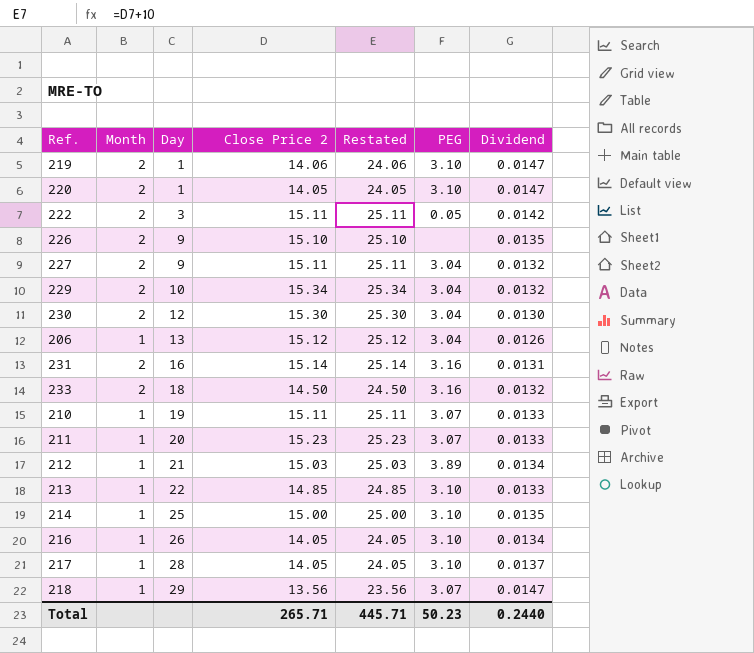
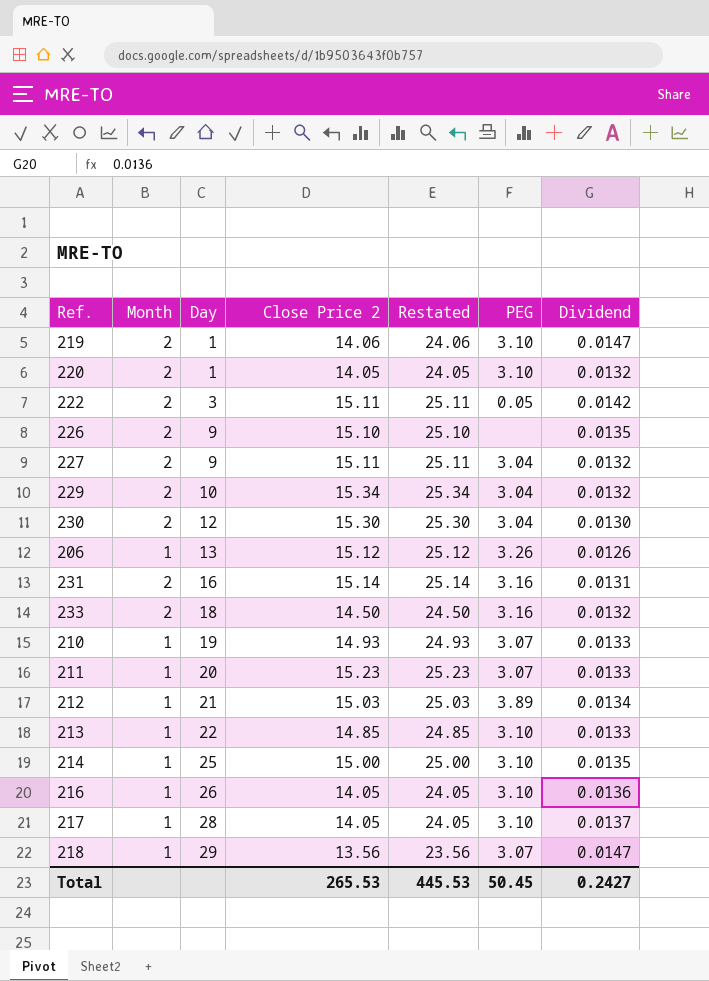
220 | Dividend: 0.0147 -> 0.0132
206 | PEG: 3.04 -> 3.26
210 | Close Price 2: 15.11 -> 14.93
210 | Restated: 25.11 -> 24.93
216 | Dividend: 0.0134 -> 0.0136
Total | Close Price 2: 265.71 -> 265.53
Total | Restated: 445.71 -> 445.53
Total | PEG: 50.23 -> 50.45
Total | Dividend: 0.2440 -> 0.2427

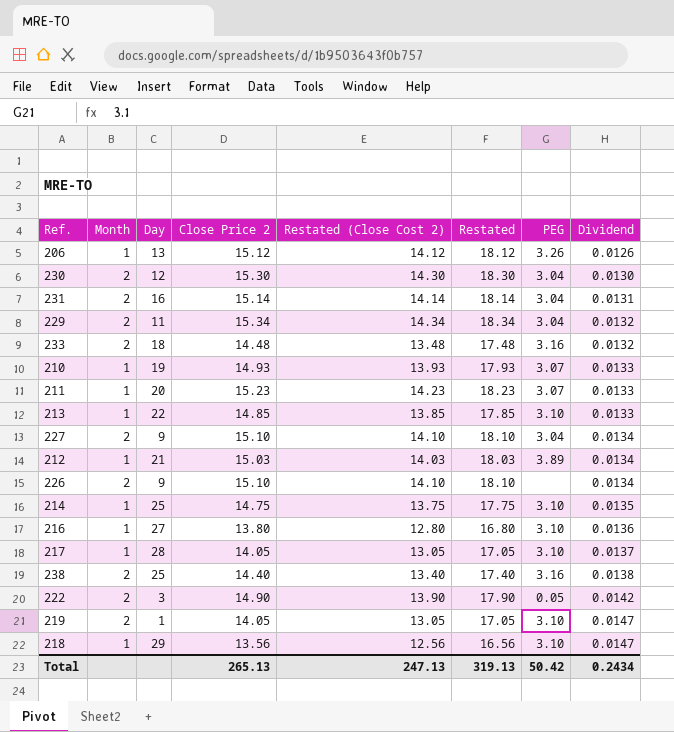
row order: Day ascending -> Dividend ascending
column Restated (Close Cost 2) | formula: none -> [Close Price 2] - 1
column Restated | formula: [Close Price 2] + 10 -> [Close Price 2] + 3
row 220: 2 | 1 | 14.05 | 24.05 | 3.10 | 0.0132 -> none
231 | PEG: 3.16 -> 3.04
229 | Day: 10 -> 11
233 | Close Price 2: 14.50 -> 14.48
227 | Close Price 2: 15.11 -> 15.10
227 | Dividend: 0.0132 -> 0.0134
226 | Dividend: 0.0135 -> 0.0134
214 | Close Price 2: 15.00 -> 14.75
216 | Day: 26 -> 27
216 | Close Price 2: 14.05 -> 13.80
row 238: none -> 2 | 25 | 14.40 | 13.40 | 17.40 | 3.16 | 0.0138
222 | Close Price 2: 15.11 -> 14.90
219 | Close Price 2: 14.06 -> 14.05
218 | PEG: 3.07 -> 3.10
Total | Close Price 2: 265.53 -> 265.13
Total | Restated: 445.53 -> 319.13
Total | PEG: 50.45 -> 50.42
Total | Dividend: 0.2427 -> 0.2434

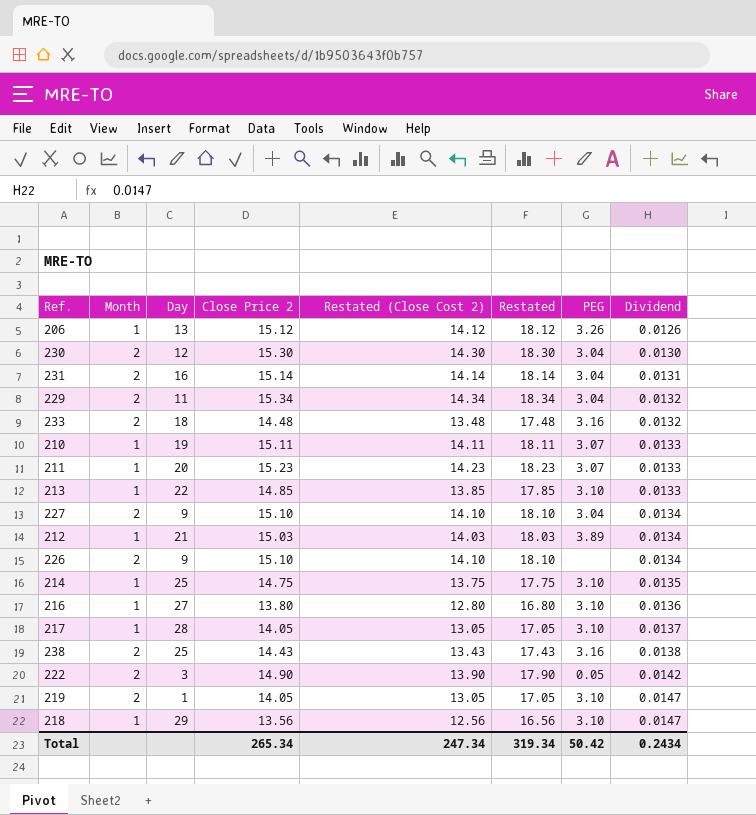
210 | Close Price 2: 14.93 -> 15.11
210 | Restated (Close Cost 2): 13.93 -> 14.11
210 | Restated: 17.93 -> 18.11
238 | Close Price 2: 14.40 -> 14.43
238 | Restated (Close Cost 2): 13.40 -> 13.43
238 | Restated: 17.40 -> 17.43
Total | Close Price 2: 265.13 -> 265.34
Total | Restated (Close Cost 2): 247.13 -> 247.34
Total | Restated: 319.13 -> 319.34

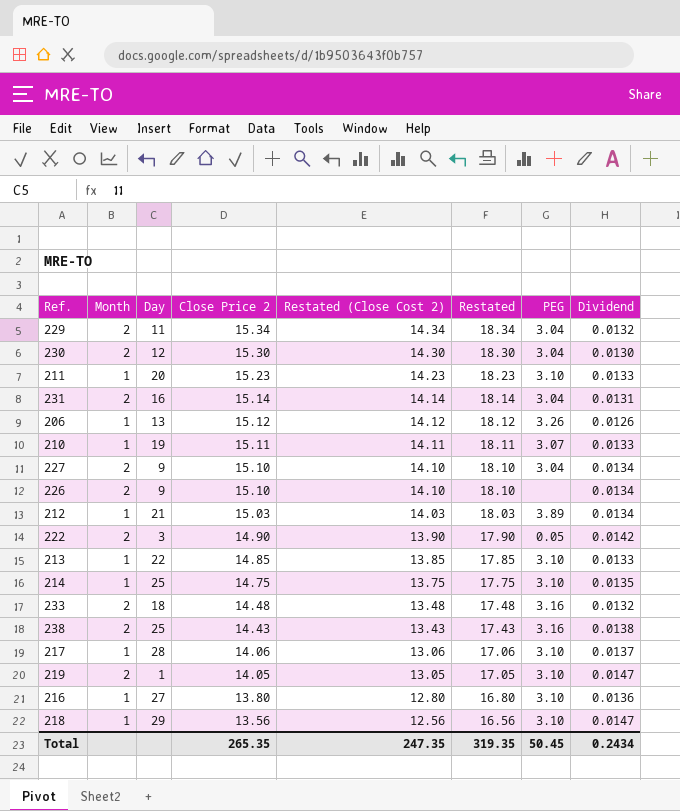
row order: Dividend ascending -> Close Price 2 descending
211 | PEG: 3.07 -> 3.10
217 | Close Price 2: 14.05 -> 14.06
217 | Restated (Close Cost 2): 13.05 -> 13.06
217 | Restated: 17.05 -> 17.06
Total | Close Price 2: 265.34 -> 265.35
Total | Restated (Close Cost 2): 247.34 -> 247.35
Total | Restated: 319.34 -> 319.35
Total | PEG: 50.42 -> 50.45

